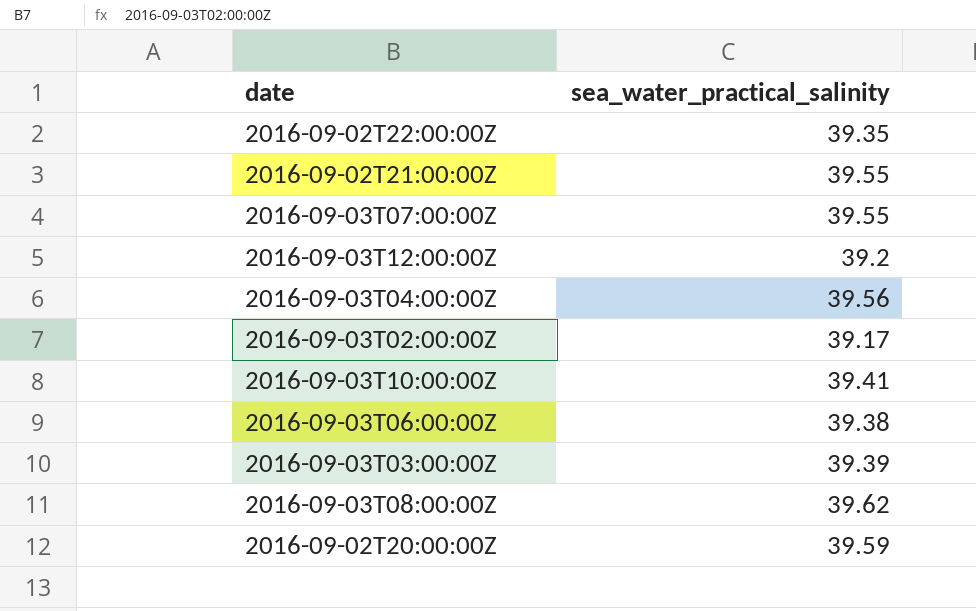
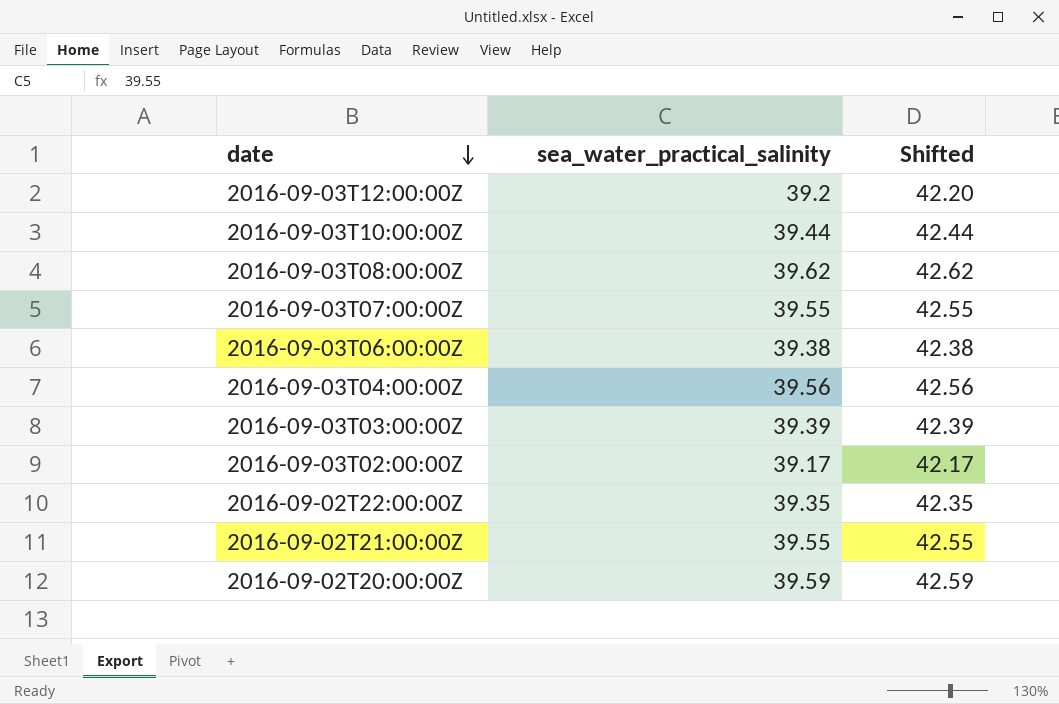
row order: none -> date descending
column Shifted | formula: none -> [sea_water_practical_salinity] + 3
2016-09-03T10:00:00Z | sea_water_practical_salinity: 39.41 -> 39.44

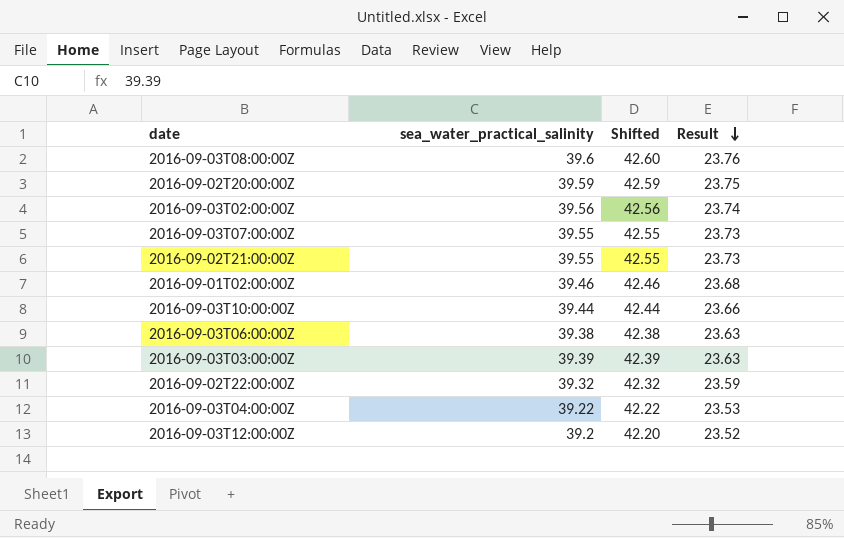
row order: date descending -> Result descending
column Result | formula: none -> [sea_water_practical_salinity] * 0.6
2016-09-03T08:00:00Z | sea_water_practical_salinity: 39.62 -> 39.6
2016-09-03T08:00:00Z | Shifted: 42.62 -> 42.60
2016-09-03T02:00:00Z | sea_water_practical_salinity: 39.17 -> 39.56
2016-09-03T02:00:00Z | Shifted: 42.17 -> 42.56
row 2016-09-01T02:00:00Z: none -> 39.46 | 42.46 | 23.68
2016-09-02T22:00:00Z | sea_water_practical_salinity: 39.35 -> 39.32
2016-09-02T22:00:00Z | Shifted: 42.35 -> 42.32
2016-09-03T04:00:00Z | sea_water_practical_salinity: 39.56 -> 39.22
2016-09-03T04:00:00Z | Shifted: 42.56 -> 42.22

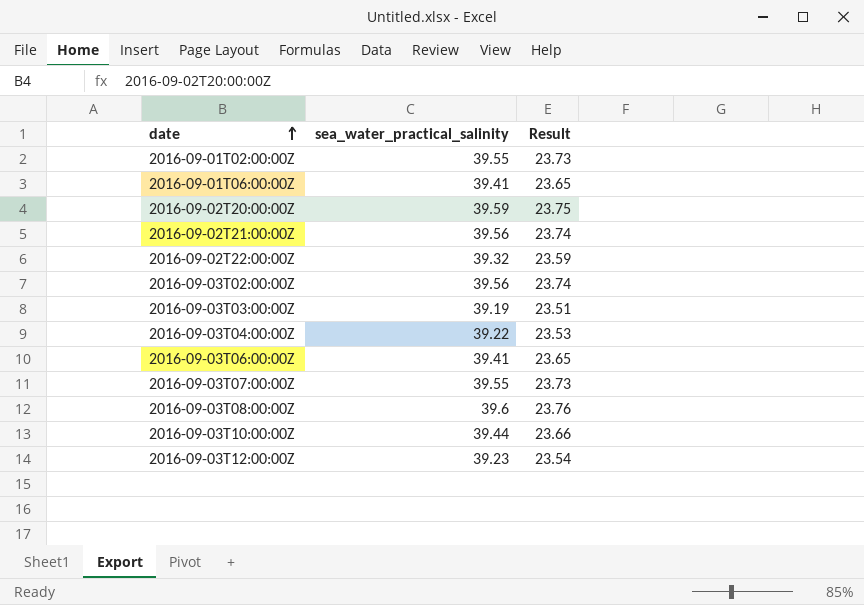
row order: Result descending -> date ascending
column Shifted | formula: [sea_water_practical_salinity] + 3 -> none
2016-09-01T02:00:00Z | sea_water_practical_salinity: 39.46 -> 39.55
2016-09-01T02:00:00Z | Result: 23.68 -> 23.73
row 2016-09-01T06:00:00Z: none -> 39.41 | 23.65
2016-09-02T21:00:00Z | sea_water_practical_salinity: 39.55 -> 39.56
2016-09-02T21:00:00Z | Result: 23.73 -> 23.74
2016-09-03T03:00:00Z | sea_water_practical_salinity: 39.39 -> 39.19
2016-09-03T03:00:00Z | Result: 23.63 -> 23.51
2016-09-03T06:00:00Z | sea_water_practical_salinity: 39.38 -> 39.41
2016-09-03T06:00:00Z | Result: 23.63 -> 23.65
2016-09-03T12:00:00Z | sea_water_practical_salinity: 39.2 -> 39.23
2016-09-03T12:00:00Z | Result: 23.52 -> 23.54

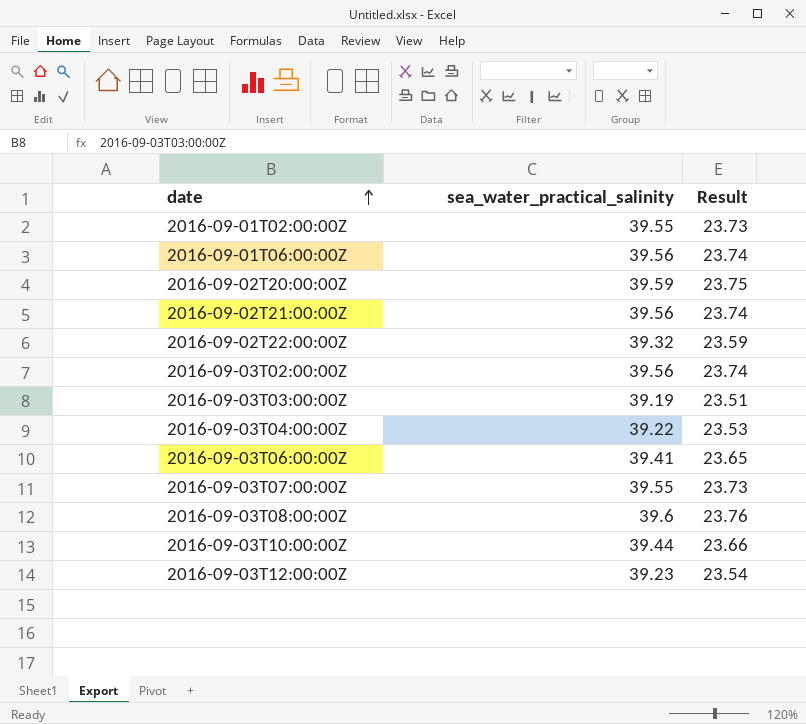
2016-09-01T06:00:00Z | sea_water_practical_salinity: 39.41 -> 39.56
2016-09-01T06:00:00Z | Result: 23.65 -> 23.74

